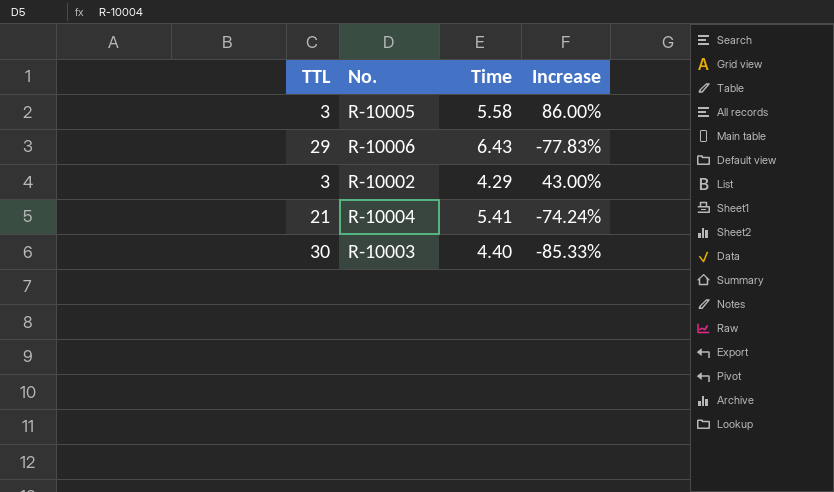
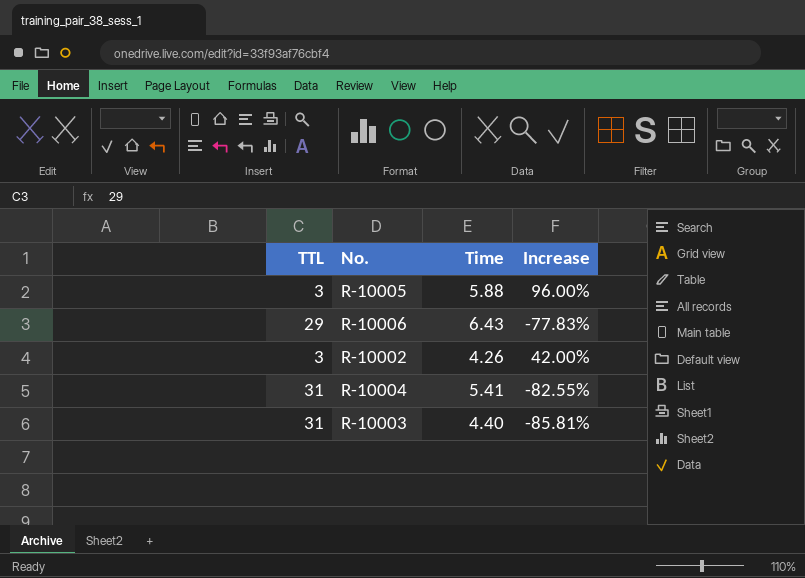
R-10005 | Time: 5.58 -> 5.88
R-10005 | Increase: 86.00% -> 96.00%
R-10002 | Time: 4.29 -> 4.26
R-10002 | Increase: 43.00% -> 42.00%
R-10004 | TTL: 21 -> 31
R-10004 | Increase: -74.24% -> -82.55%
R-10003 | TTL: 30 -> 31
R-10003 | Increase: -85.33% -> -85.81%

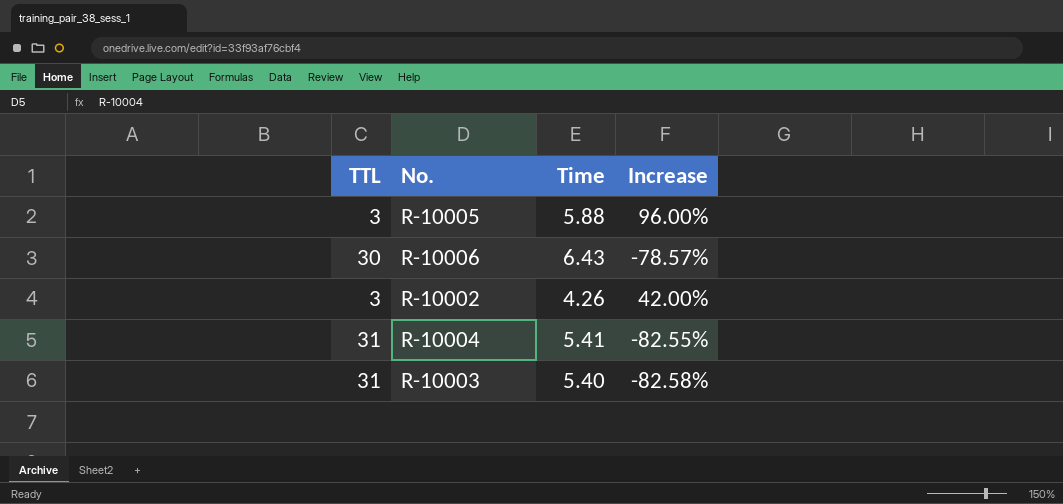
R-10006 | TTL: 29 -> 30
R-10006 | Increase: -77.83% -> -78.57%
R-10003 | Time: 4.40 -> 5.40
R-10003 | Increase: -85.81% -> -82.58%

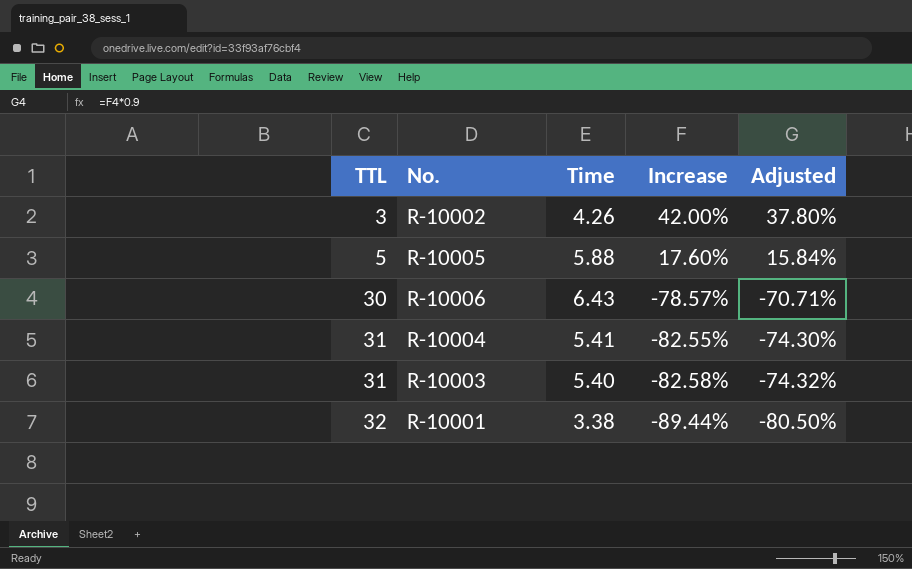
row order: none -> TTL ascending
column Adjusted | formula: none -> [Increase] * 0.9
R-10005 | TTL: 3 -> 5
R-10005 | Increase: 96.00% -> 17.60%
row R-10001: none -> 32 | 3.38 | -89.44% | -80.50%

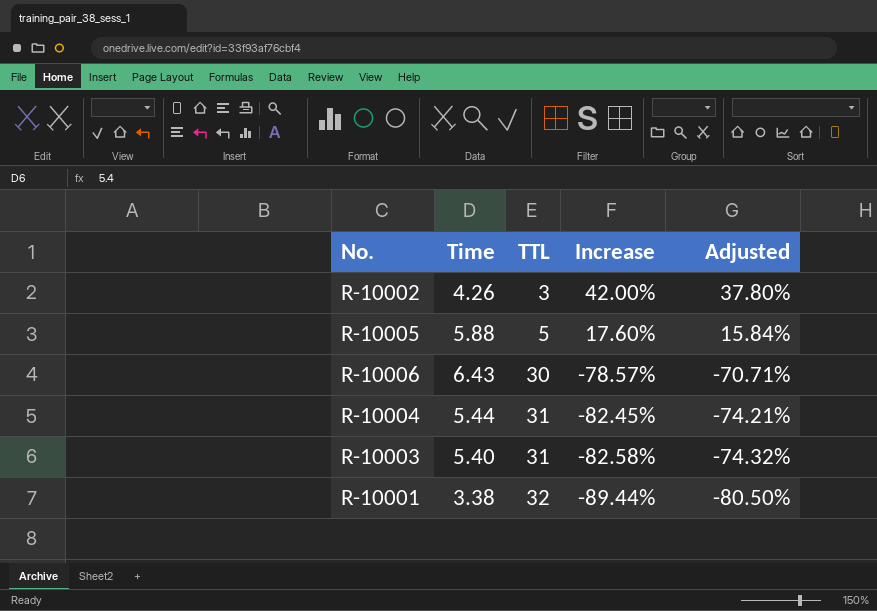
column TTL | position: 1 -> 3
R-10004 | Time: 5.41 -> 5.44
R-10004 | Increase: -82.55% -> -82.45%
R-10004 | Adjusted: -74.30% -> -74.21%

